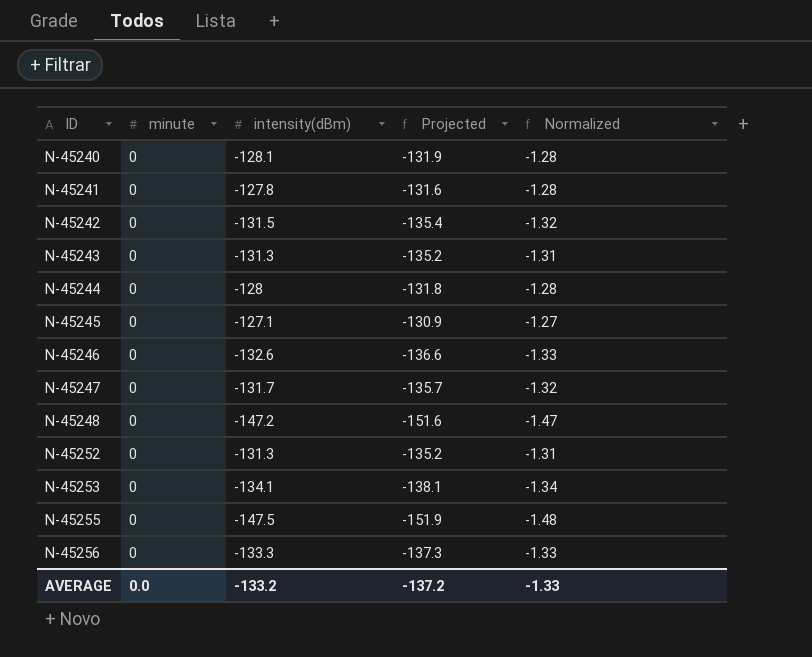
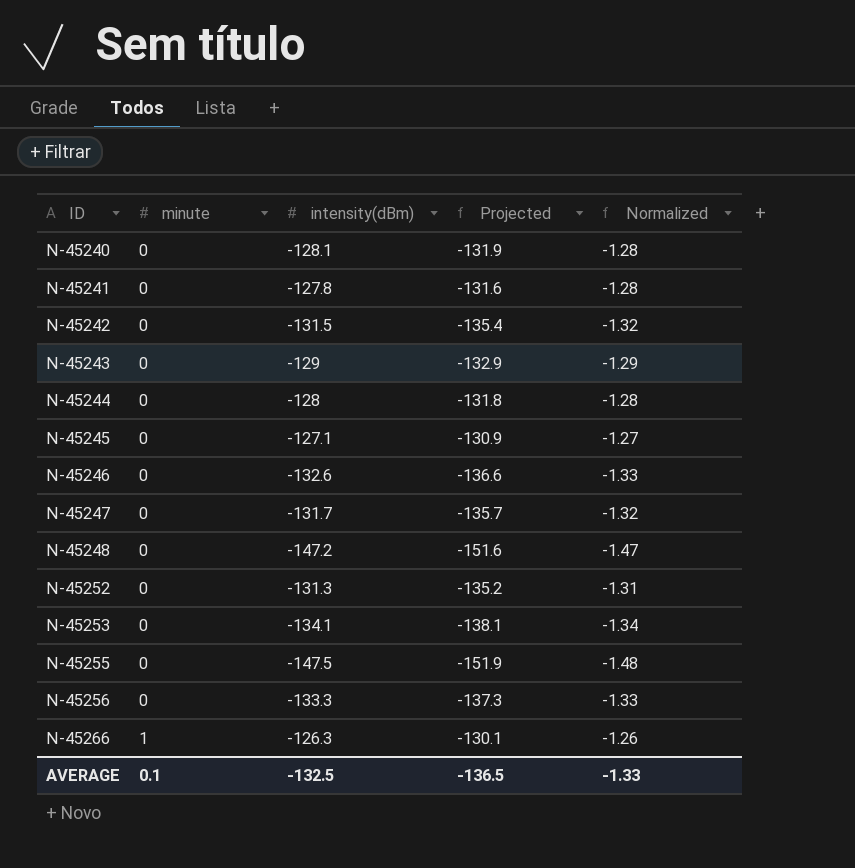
N-45243 | intensity(dBm): -131.3 -> -129
N-45243 | Projected: -135.2 -> -132.9
N-45243 | Normalized: -1.31 -> -1.29
row N-45266: none -> 1 | -126.3 | -130.1 | -1.26
AVERAGE | minute: 0.0 -> 0.1
AVERAGE | intensity(dBm): -133.2 -> -132.5
AVERAGE | Projected: -137.2 -> -136.5

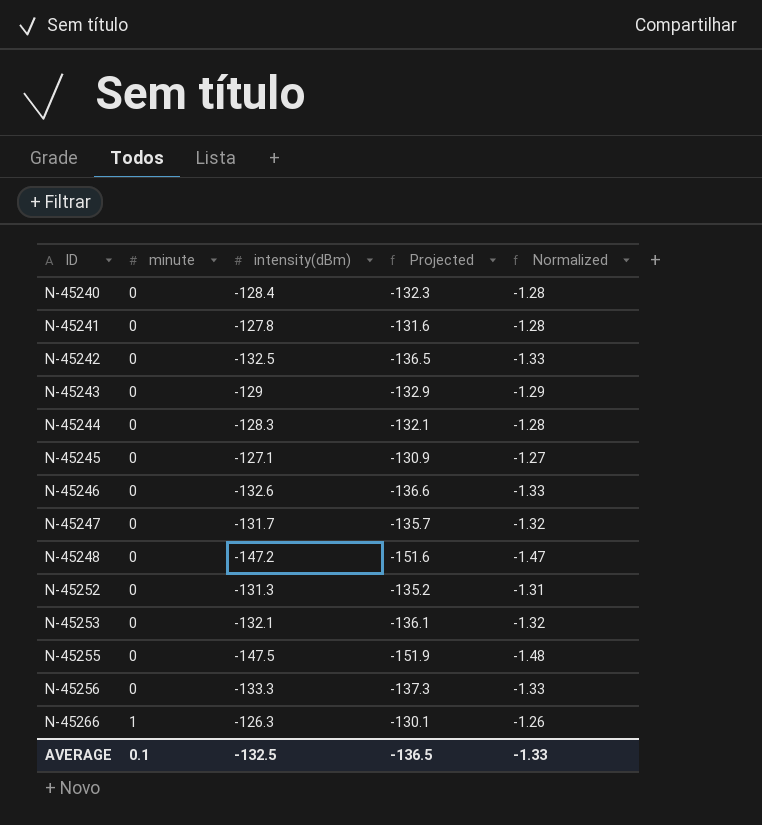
N-45240 | intensity(dBm): -128.1 -> -128.4
N-45240 | Projected: -131.9 -> -132.3
N-45242 | intensity(dBm): -131.5 -> -132.5
N-45242 | Projected: -135.4 -> -136.5
N-45242 | Normalized: -1.32 -> -1.33
N-45244 | intensity(dBm): -128 -> -128.3
N-45244 | Projected: -131.8 -> -132.1
N-45253 | intensity(dBm): -134.1 -> -132.1
N-45253 | Projected: -138.1 -> -136.1
N-45253 | Normalized: -1.34 -> -1.32

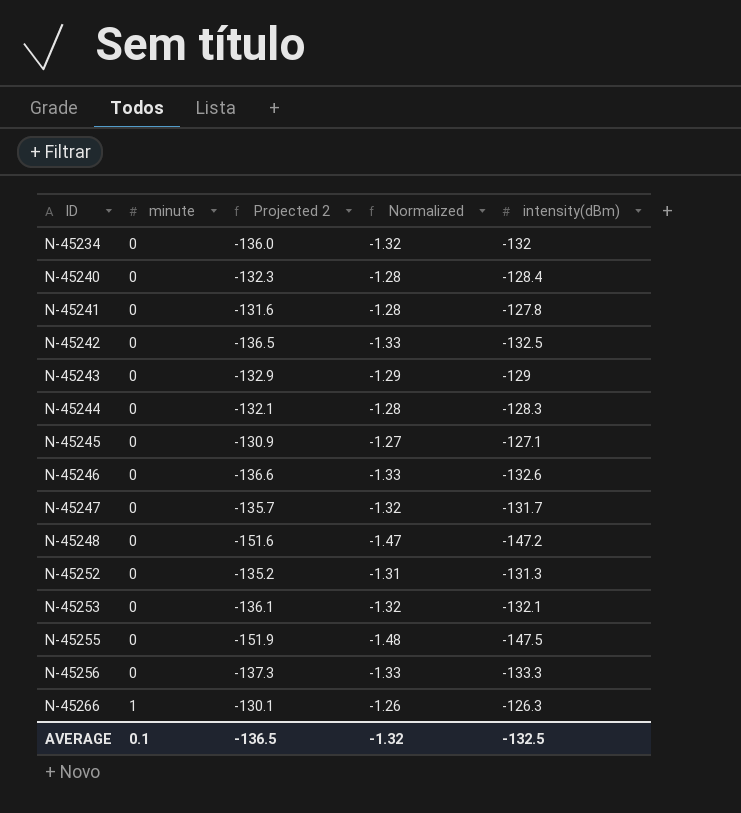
column name: Projected -> Projected 2
column intensity(dBm) | position: 3 -> 5
row N-45234: none -> 0 | -136.0 | -1.32 | -132
AVERAGE | Normalized: -1.33 -> -1.32

